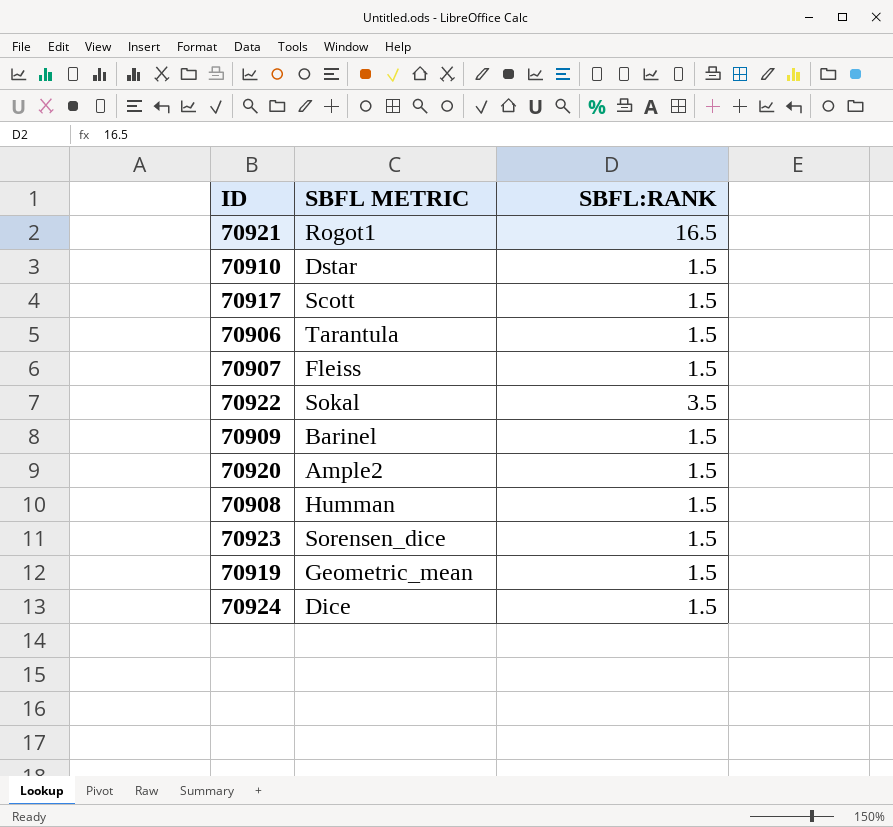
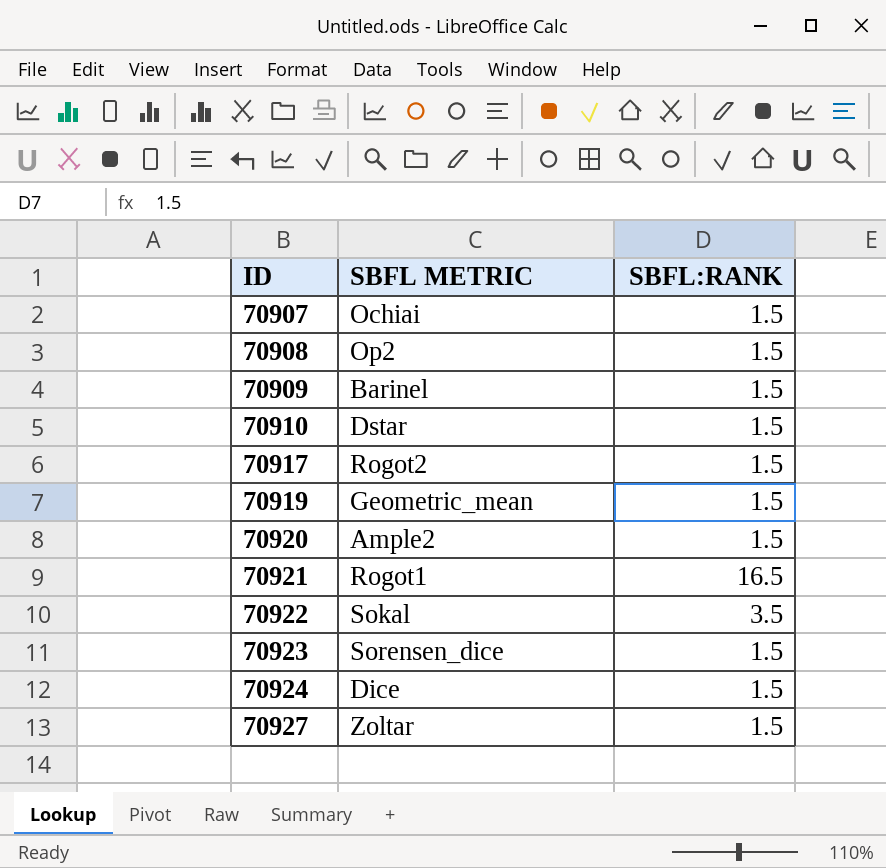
row order: none -> ID ascending
row 70906: Tarantula | 1.5 -> none
70907 | SBFL METRIC: Fleiss -> Ochiai
70908 | SBFL METRIC: Humman -> Op2
70917 | SBFL METRIC: Scott -> Rogot2
row 70927: none -> Zoltar | 1.5

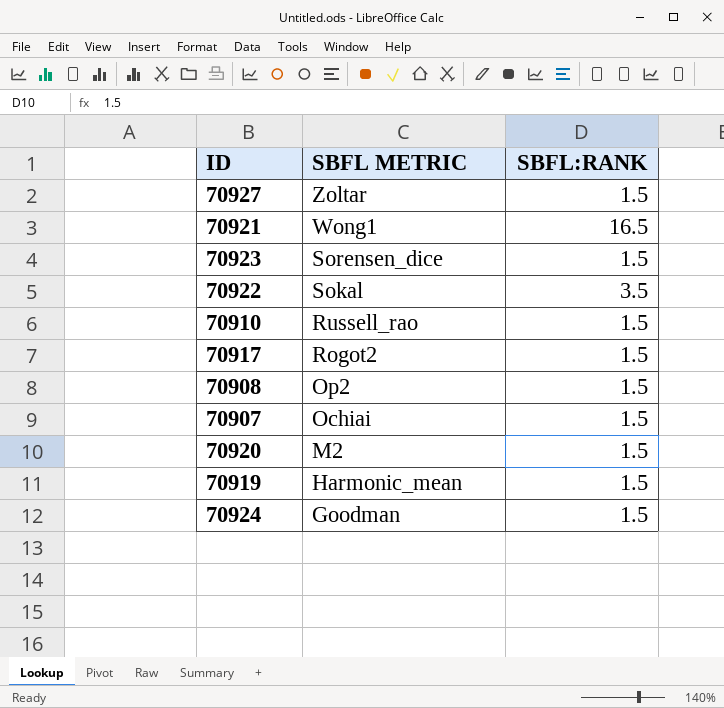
row order: ID ascending -> SBFL METRIC descending
row 70909: Barinel | 1.5 -> none
70921 | SBFL METRIC: Rogot1 -> Wong1
70910 | SBFL METRIC: Dstar -> Russell_rao
70920 | SBFL METRIC: Ample2 -> M2
70919 | SBFL METRIC: Geometric_mean -> Harmonic_mean
70924 | SBFL METRIC: Dice -> Goodman

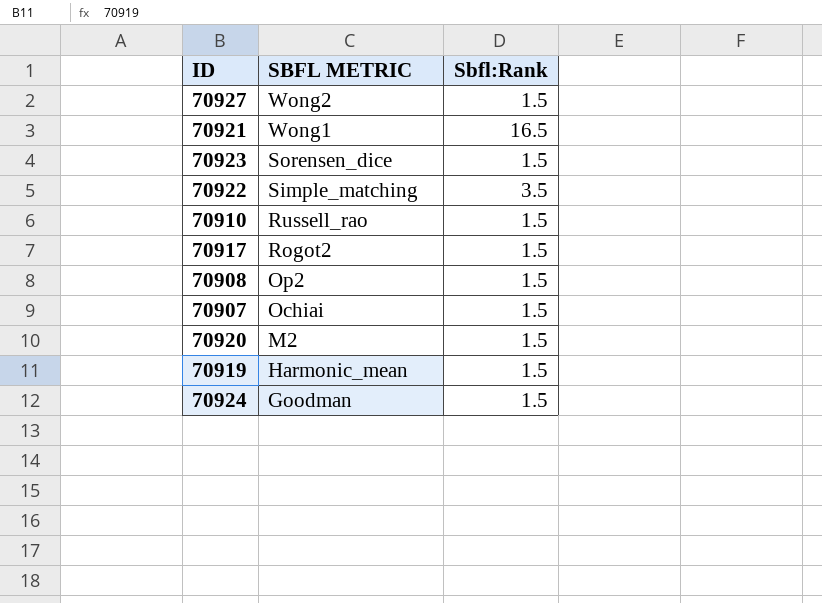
column name: SBFL:RANK -> Sbfl:Rank
70927 | SBFL METRIC: Zoltar -> Wong2
70922 | SBFL METRIC: Sokal -> Simple_matching

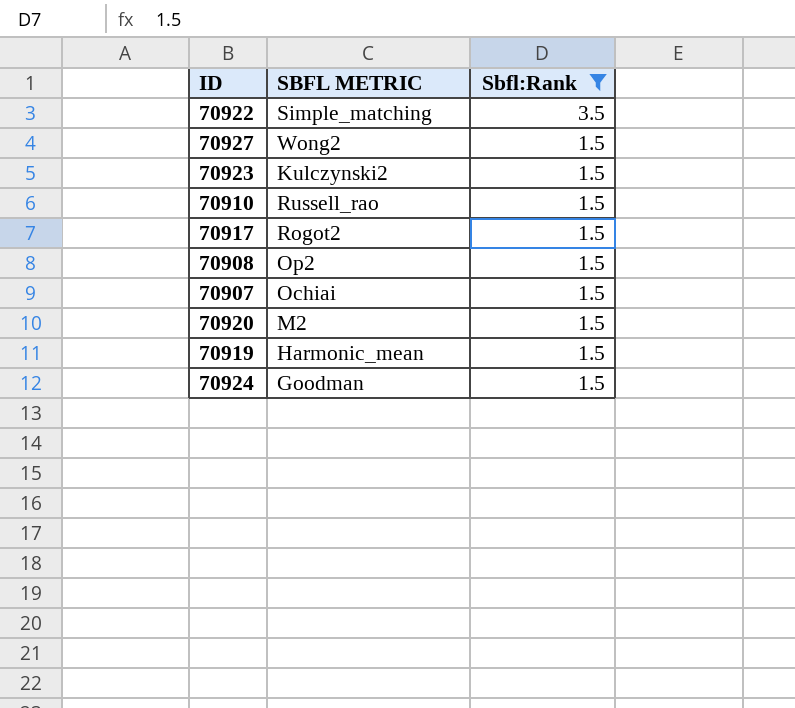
filter: none -> Sbfl:Rank != 16.5
row order: SBFL METRIC descending -> Sbfl:Rank descending
70923 | SBFL METRIC: Sorensen_dice -> Kulczynski2

